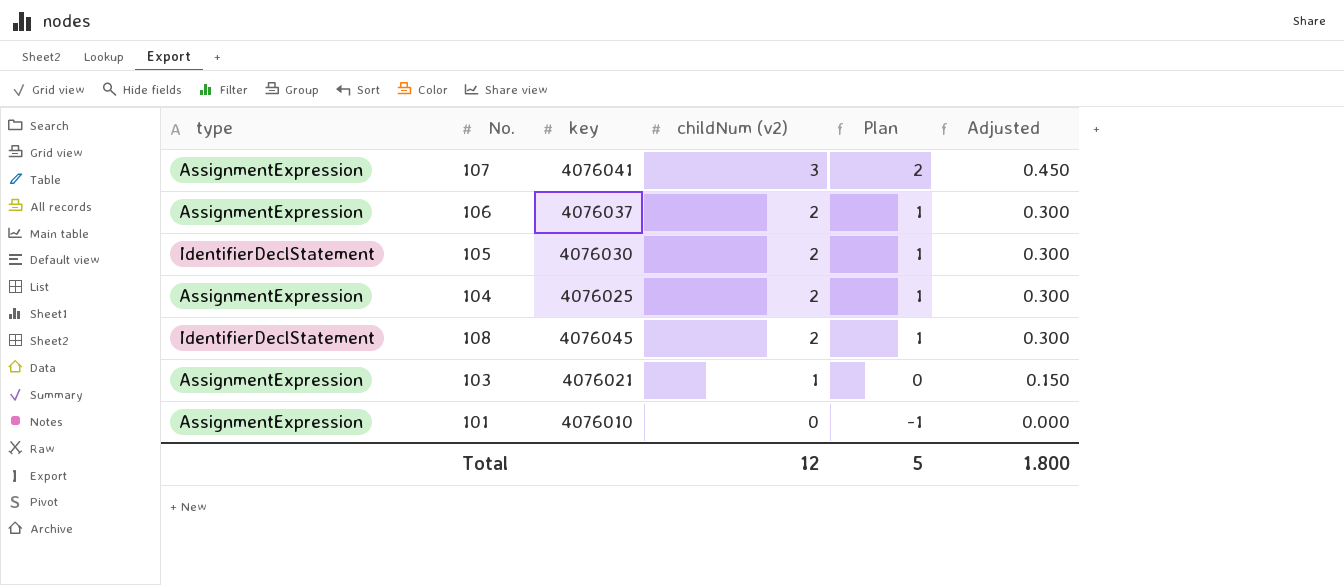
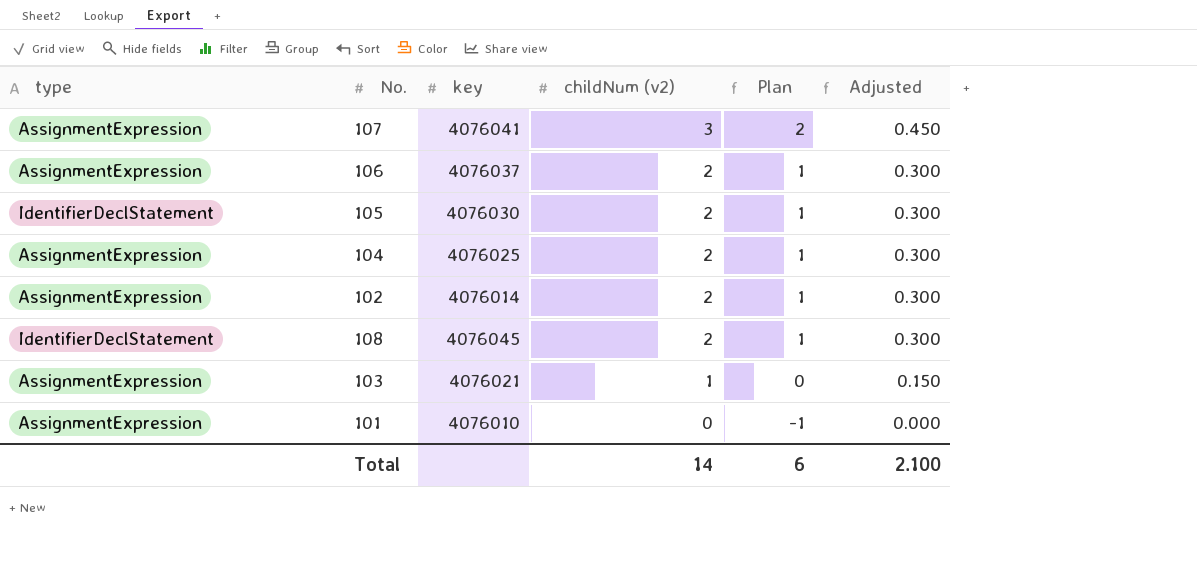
row 102: none -> AssignmentExpression | 4076014 | 2 | 1 | 0.300
Total | childNum (v2): 12 -> 14
Total | Plan: 5 -> 6
Total | Adjusted: 1.800 -> 2.100

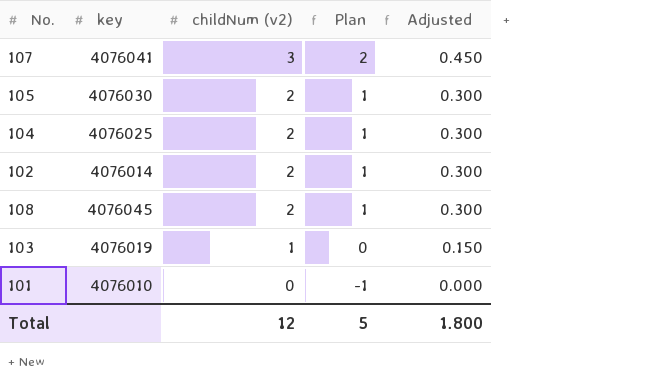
column type | position: 1 -> none
row 106: AssignmentExpression | 4076037 | 2 | 1 | 0.300 -> none
103 | key: 4076021 -> 4076019
Total | childNum (v2): 14 -> 12
Total | Plan: 6 -> 5
Total | Adjusted: 2.100 -> 1.800

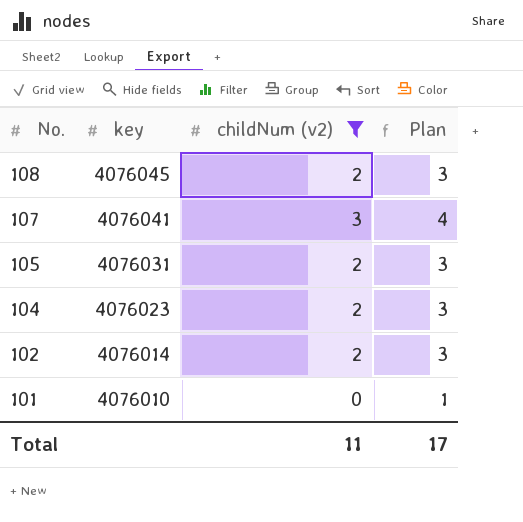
filter: none -> childNum (v2) != 1
row order: childNum (v2) descending -> No. descending
column Adjusted | formula: [childNum (v2)] * 0.15 -> none
column Plan | formula: [childNum (v2)] - 1 -> [childNum (v2)] + 1
105 | key: 4076030 -> 4076031
104 | key: 4076025 -> 4076023
Total | childNum (v2): 12 -> 11
Total | Plan: 5 -> 17

